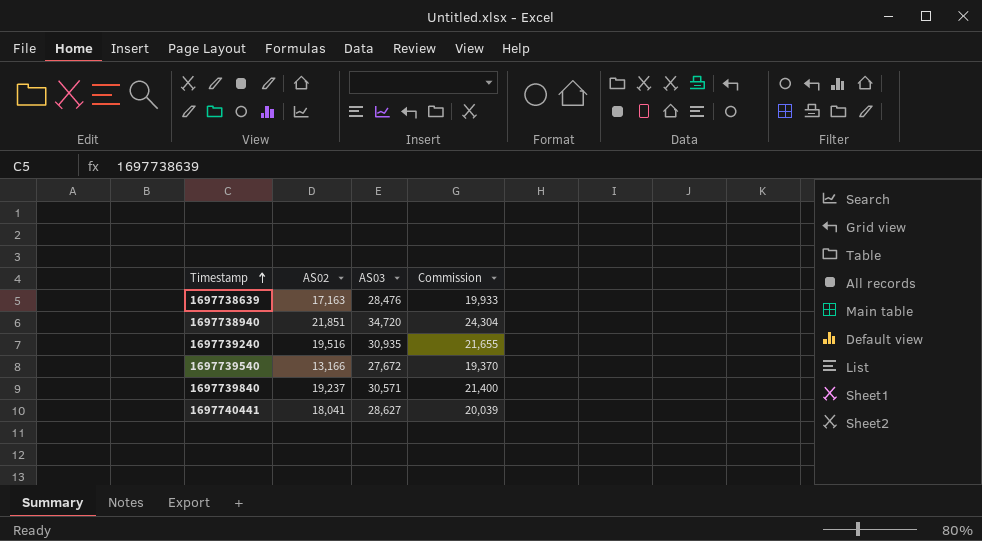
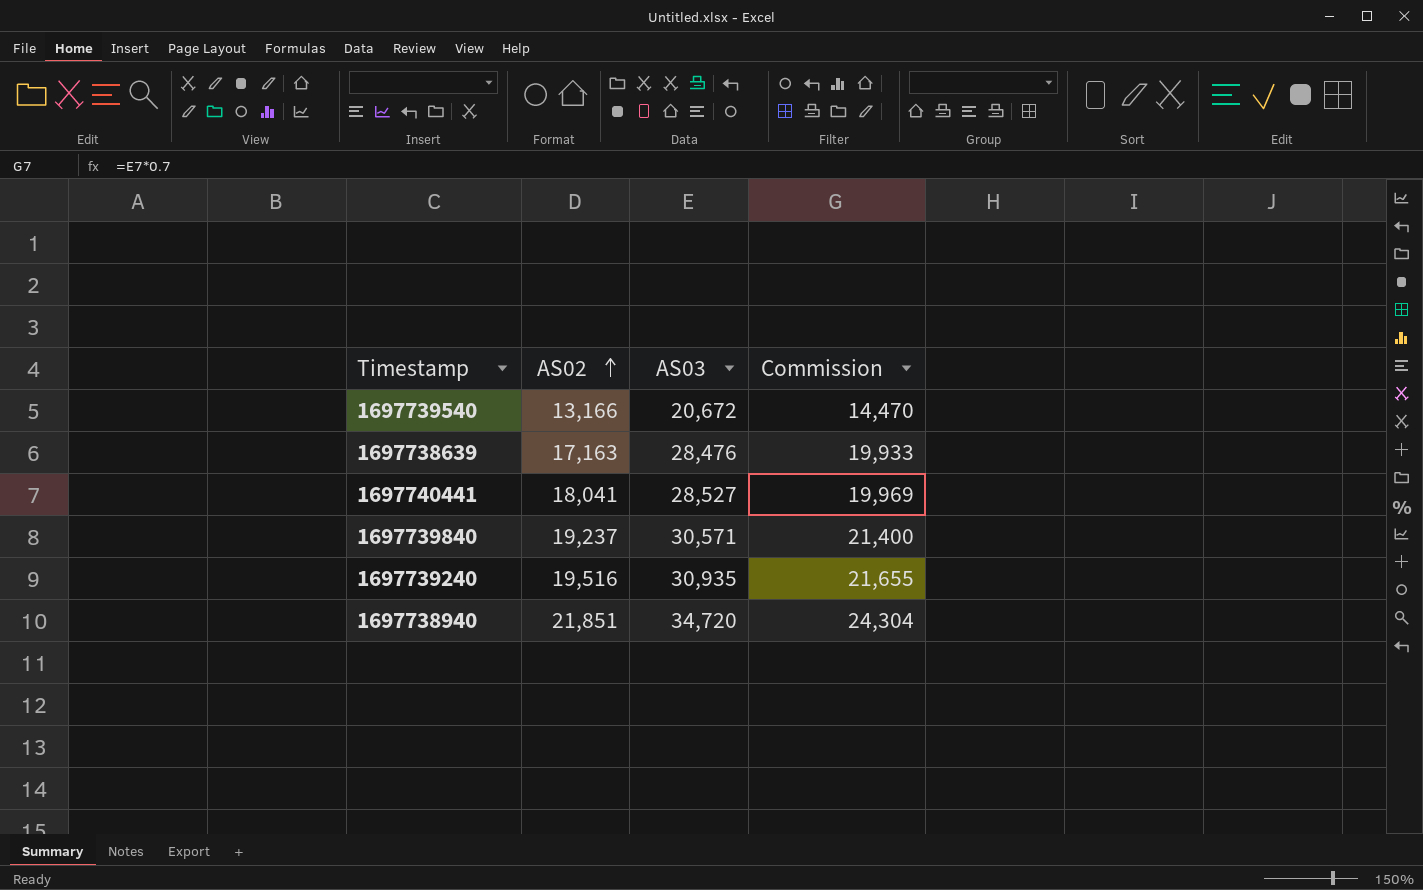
row order: Timestamp ascending -> AS02 ascending
1697739540 | AS03: 27,672 -> 20,672
1697739540 | Commission: 19,370 -> 14,470
1697740441 | AS03: 28,627 -> 28,527
1697740441 | Commission: 20,039 -> 19,969

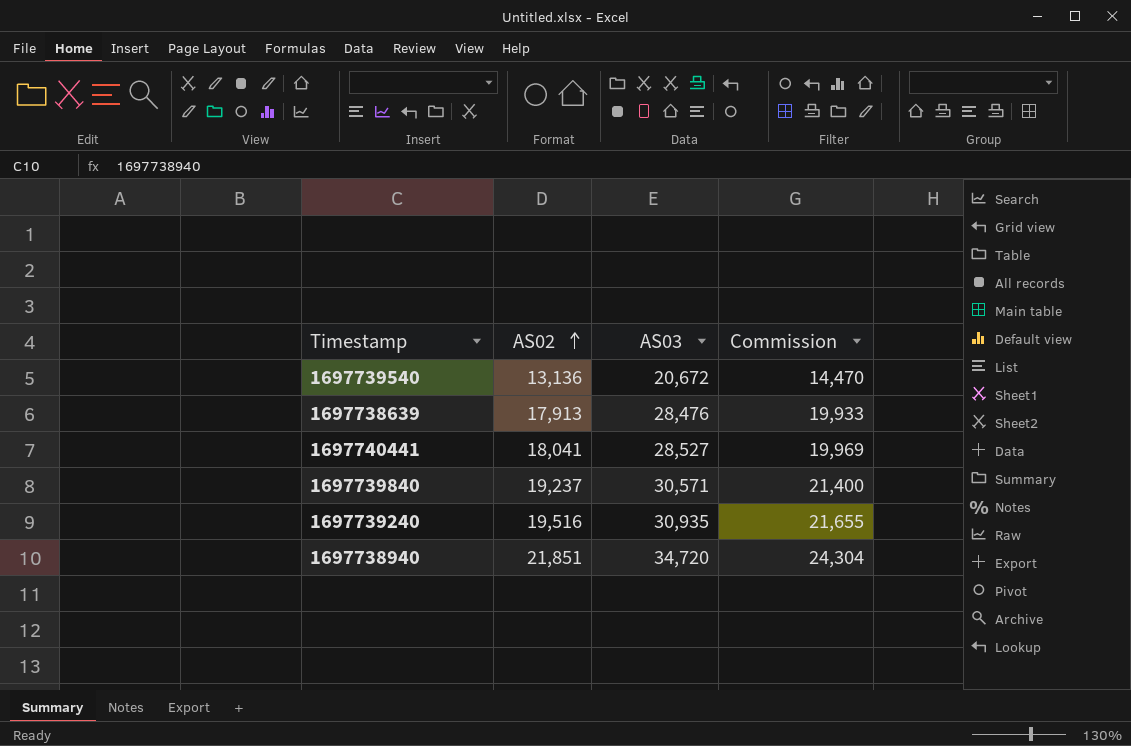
1697739540 | AS02: 13,166 -> 13,136
1697738639 | AS02: 17,163 -> 17,913

